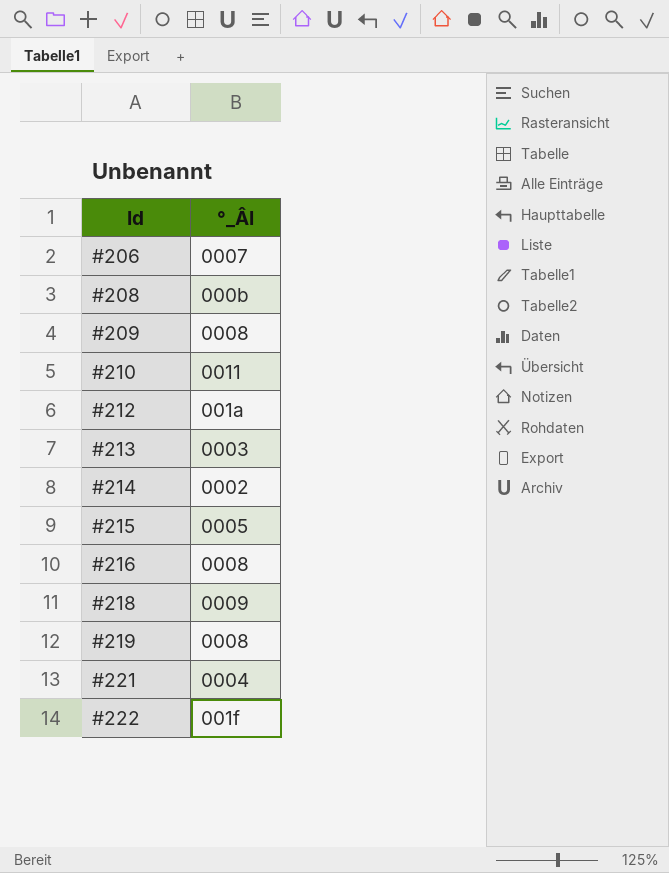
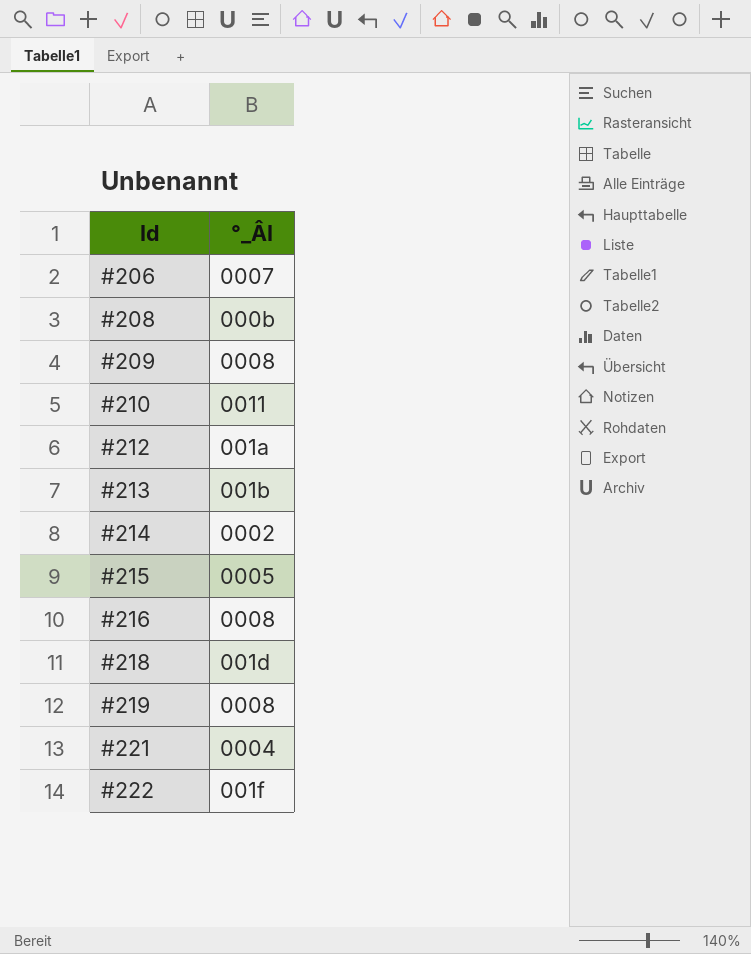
#213 | °_ÂI: 0003 -> 001b
#218 | °_ÂI: 0009 -> 001d

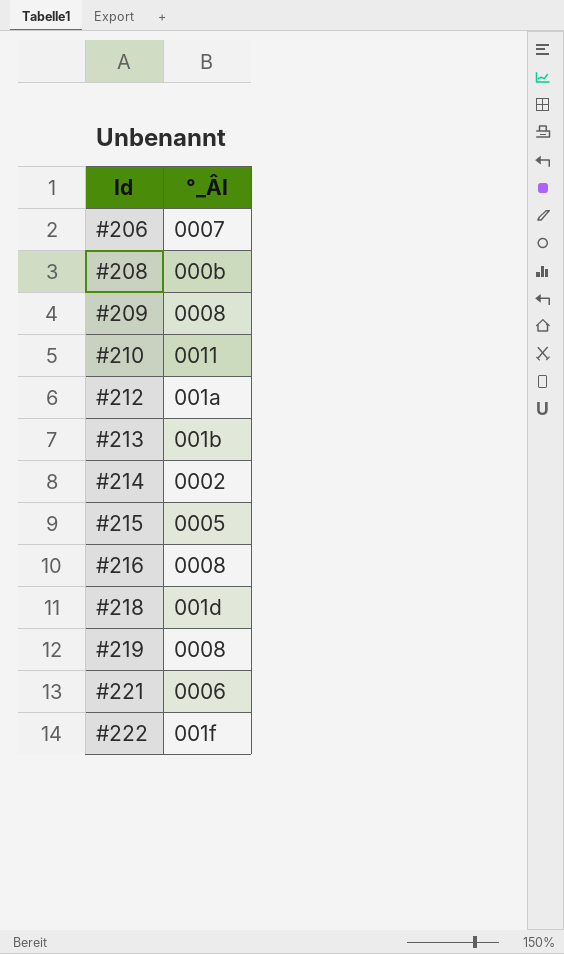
#221 | °_ÂI: 0004 -> 0006

